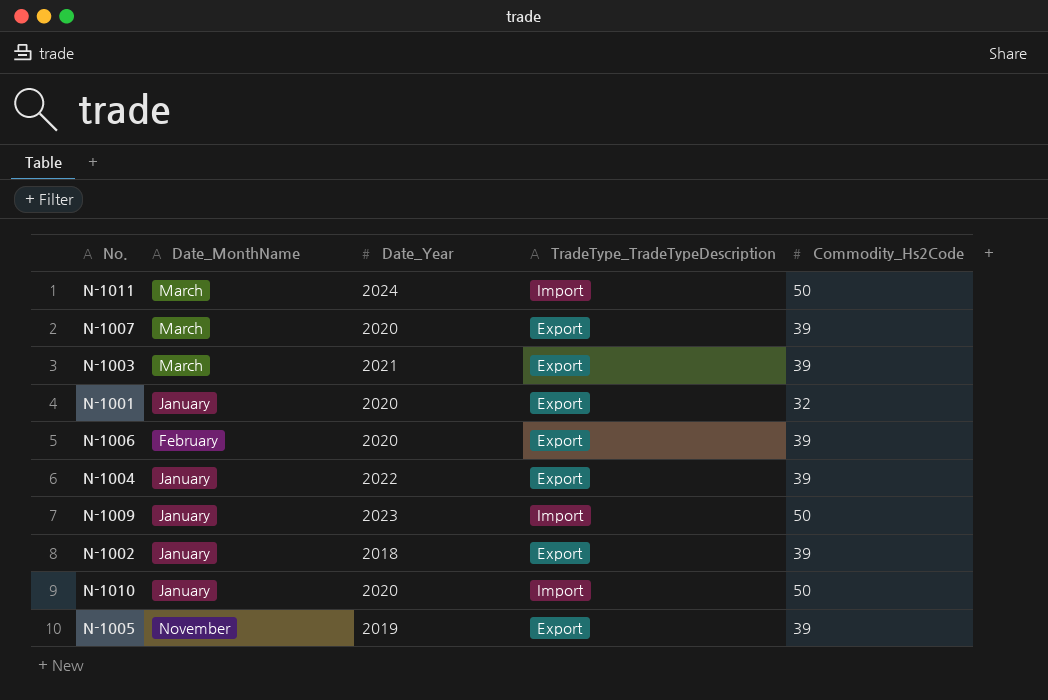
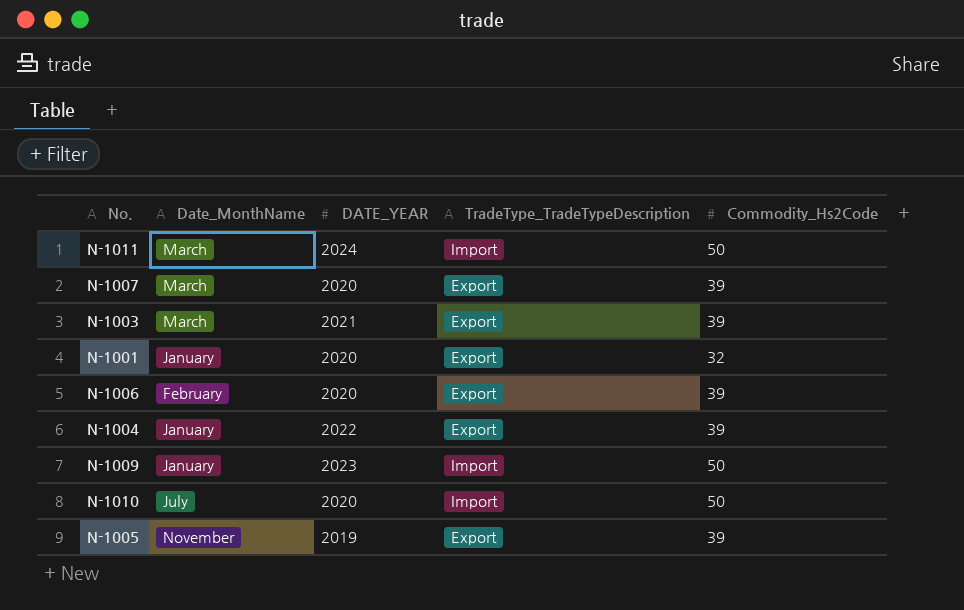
column name: Date_Year -> DATE_YEAR
row N-1002: January | 2018 | Export | 39 -> none
N-1010 | Date_MonthName: January -> July

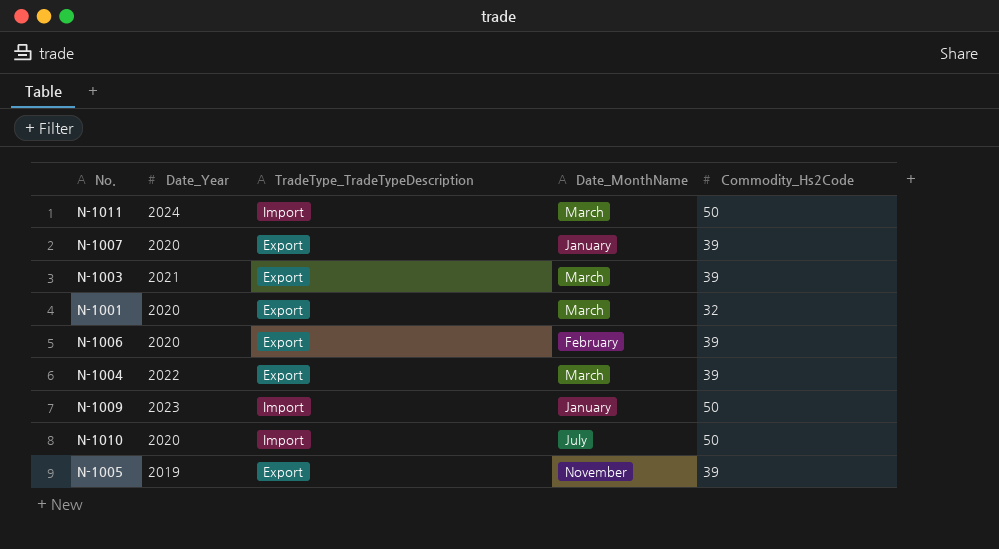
column name: DATE_YEAR -> Date_Year
column Date_MonthName | position: 2 -> 4
N-1007 | Date_MonthName: March -> January
N-1001 | Date_MonthName: January -> March
N-1004 | Date_MonthName: January -> March

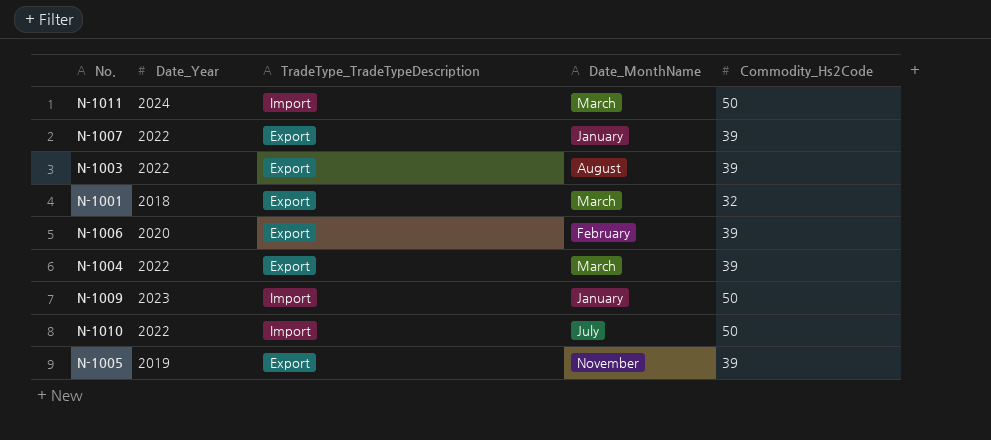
N-1007 | Date_Year: 2020 -> 2022
N-1003 | Date_Year: 2021 -> 2022
N-1003 | Date_MonthName: March -> August
N-1001 | Date_Year: 2020 -> 2018
N-1010 | Date_Year: 2020 -> 2022

